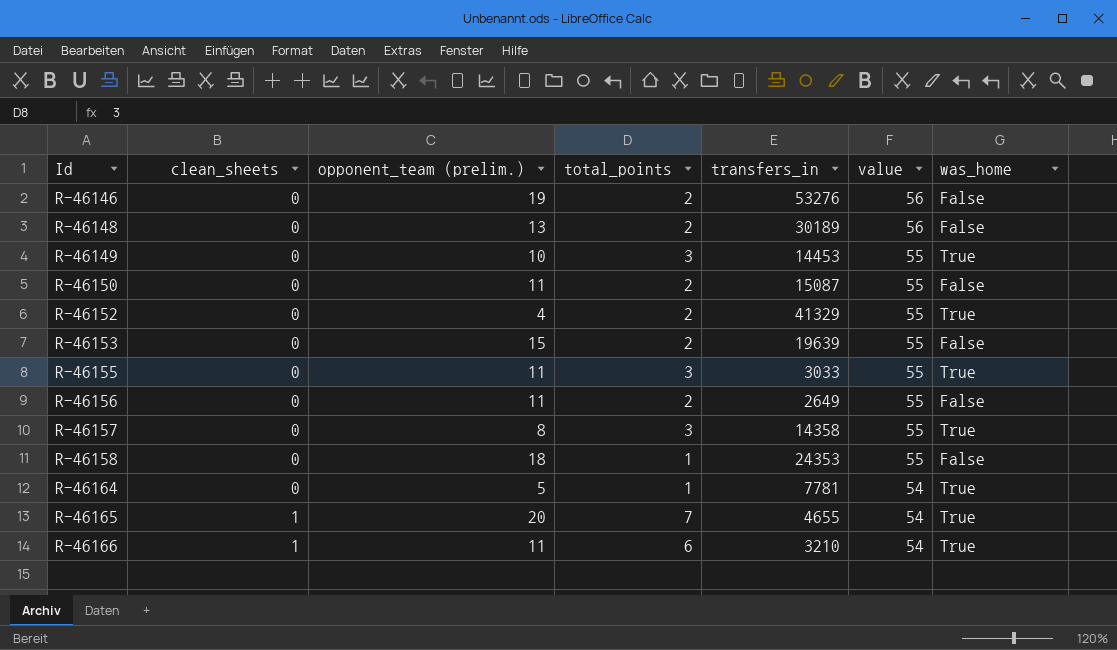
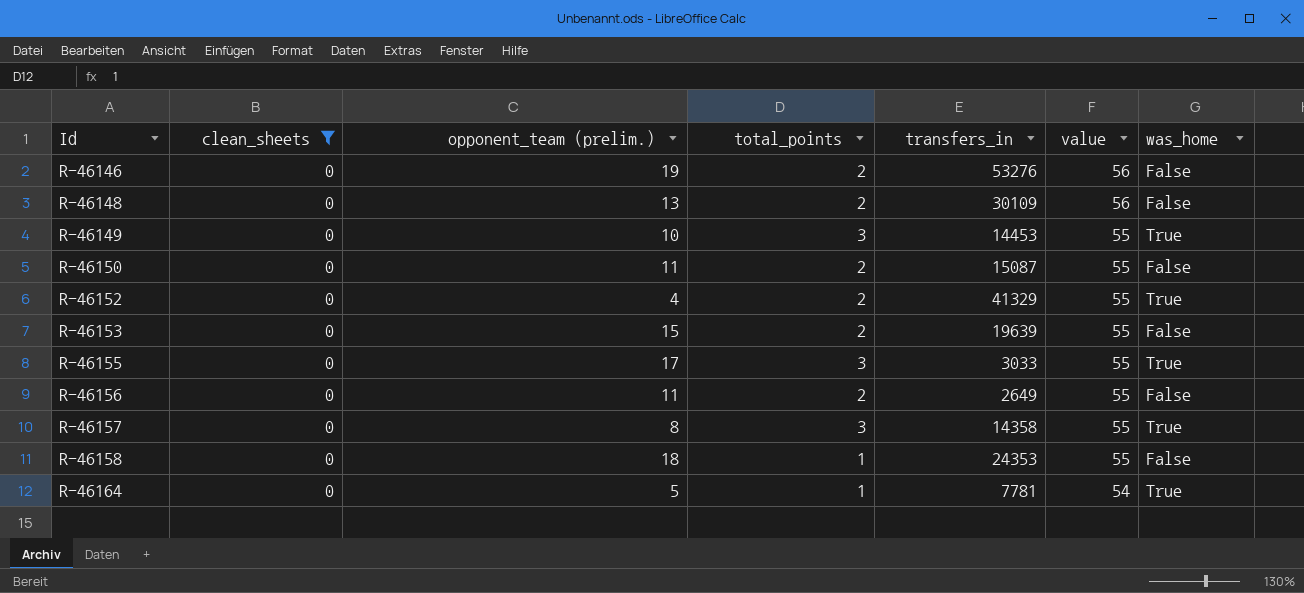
filter: none -> clean_sheets = 0
R-46148 | transfers_in: 30189 -> 30109
R-46155 | opponent_team (prelim.): 11 -> 17

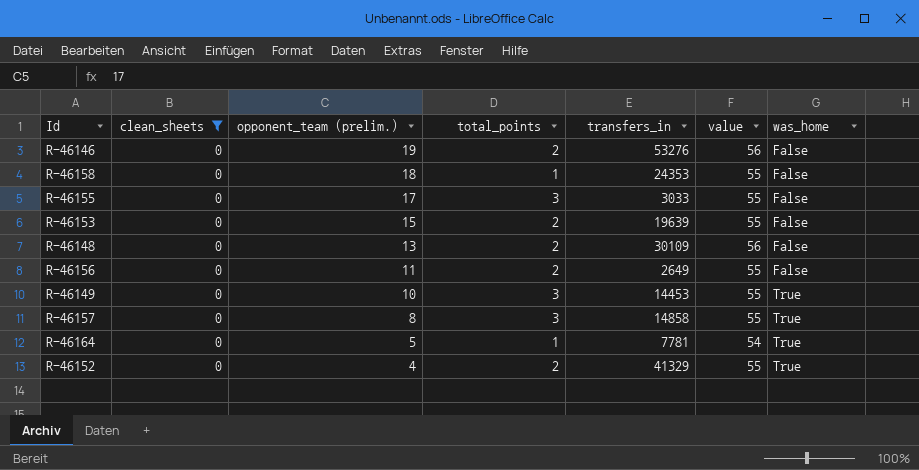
row order: Id ascending -> opponent_team (prelim.) descending
row R-46150: 0 | 11 | 2 | 15087 | 55 | False -> none
R-46155 | was_home: True -> False
R-46157 | transfers_in: 14358 -> 14858

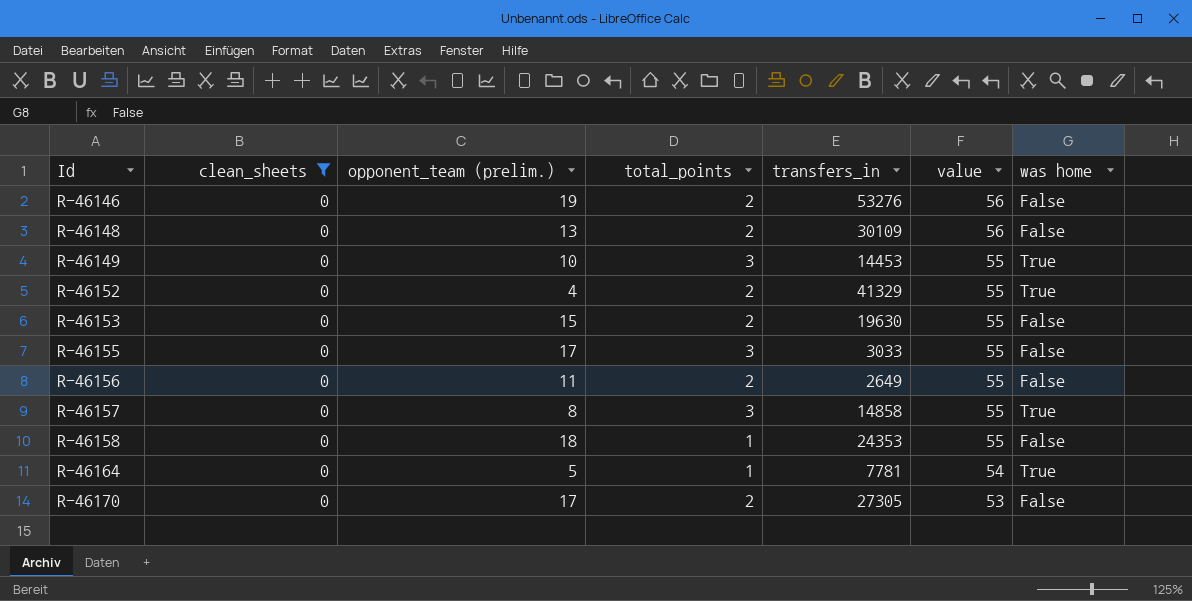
row order: opponent_team (prelim.) descending -> Id ascending
column name: was_home -> was home
R-46153 | transfers_in: 19639 -> 19630
row R-46170: none -> 0 | 17 | 2 | 27305 | 53 | False

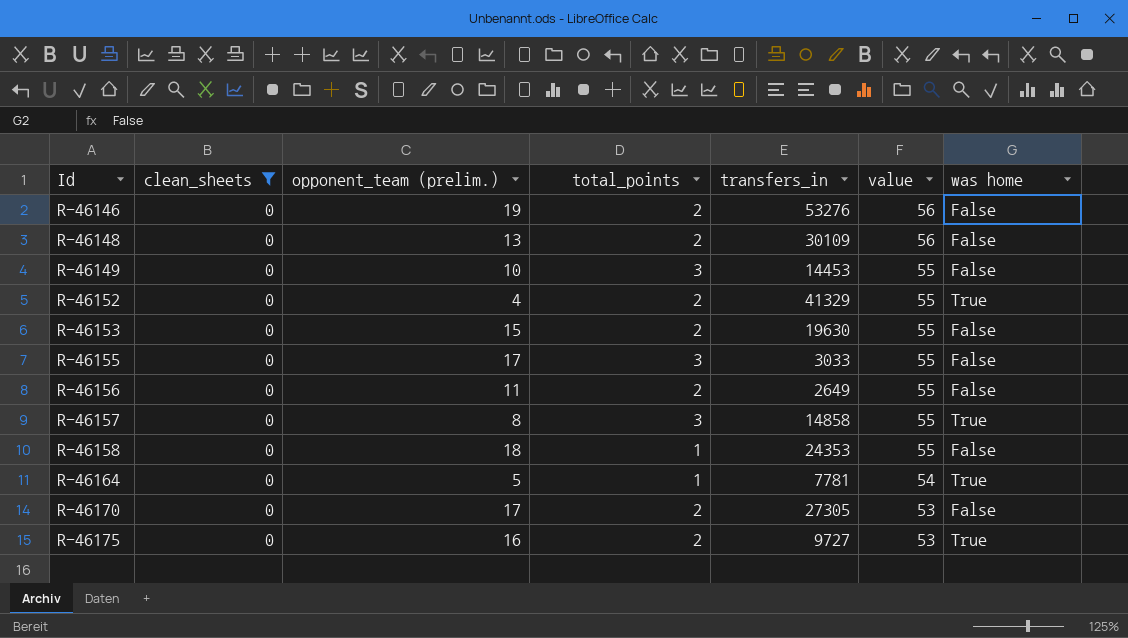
R-46149 | was home: True -> False
row R-46175: none -> 0 | 16 | 2 | 9727 | 53 | True

